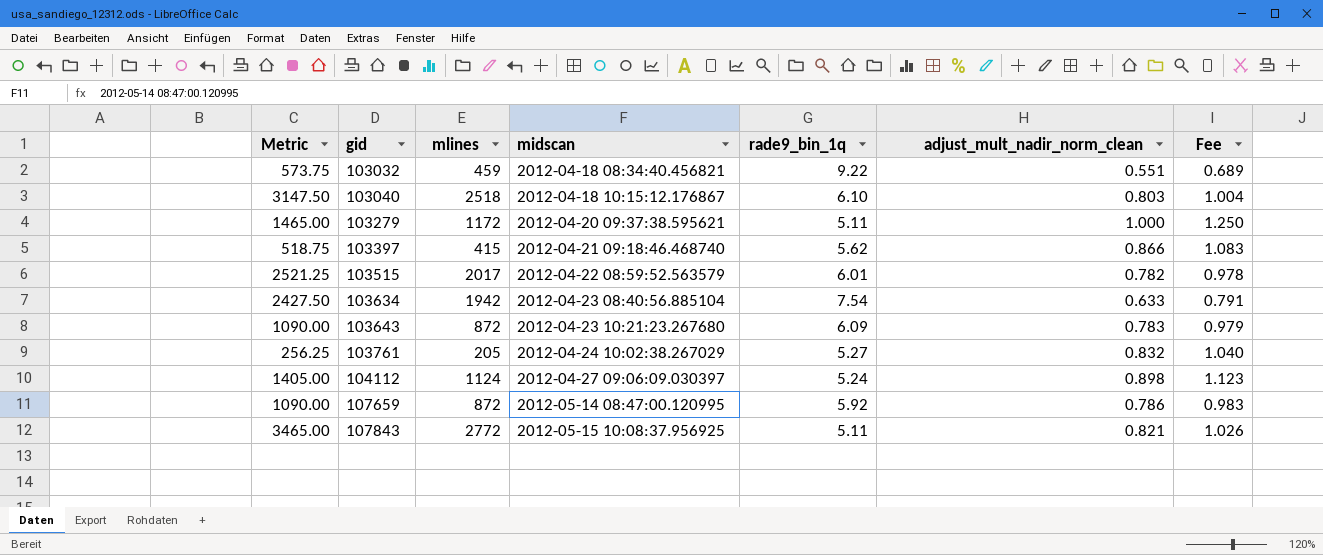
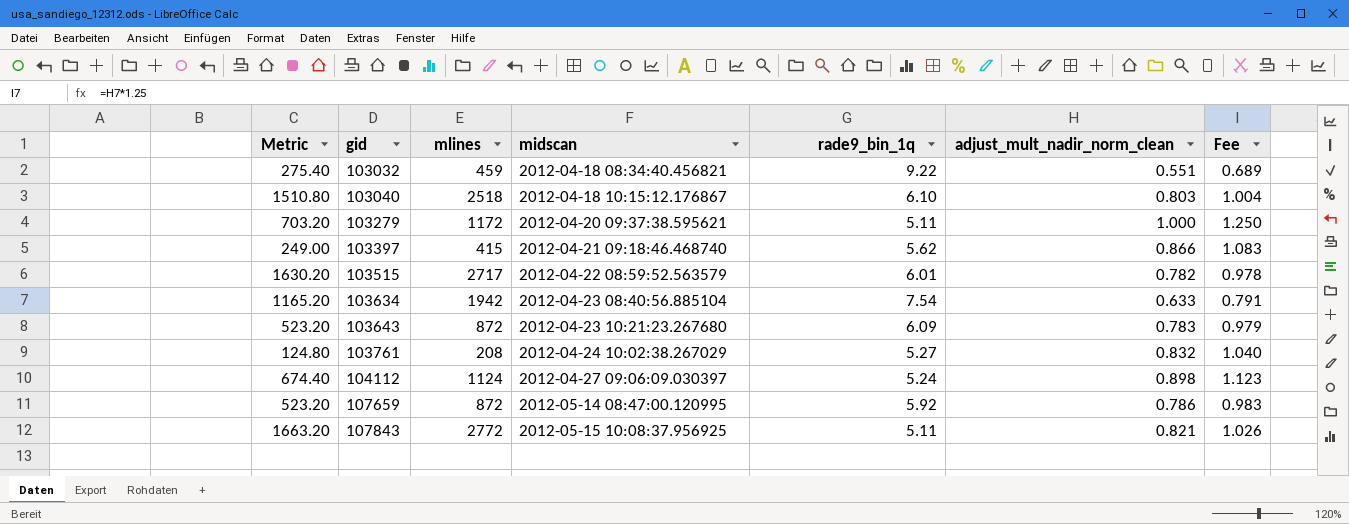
column Metric | formula: [mlines] * 1.25 -> [mlines] * 0.6
103515 | mlines: 2017 -> 2717
103761 | mlines: 205 -> 208

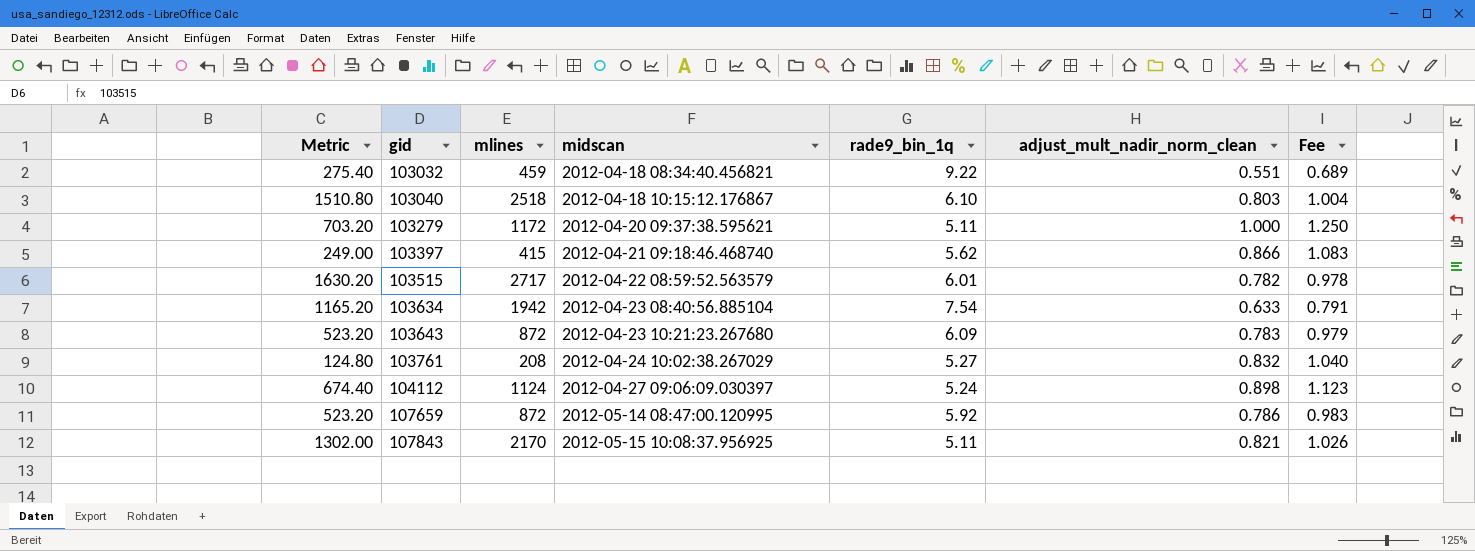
107843 | Metric: 1663.20 -> 1302.00
107843 | mlines: 2772 -> 2170

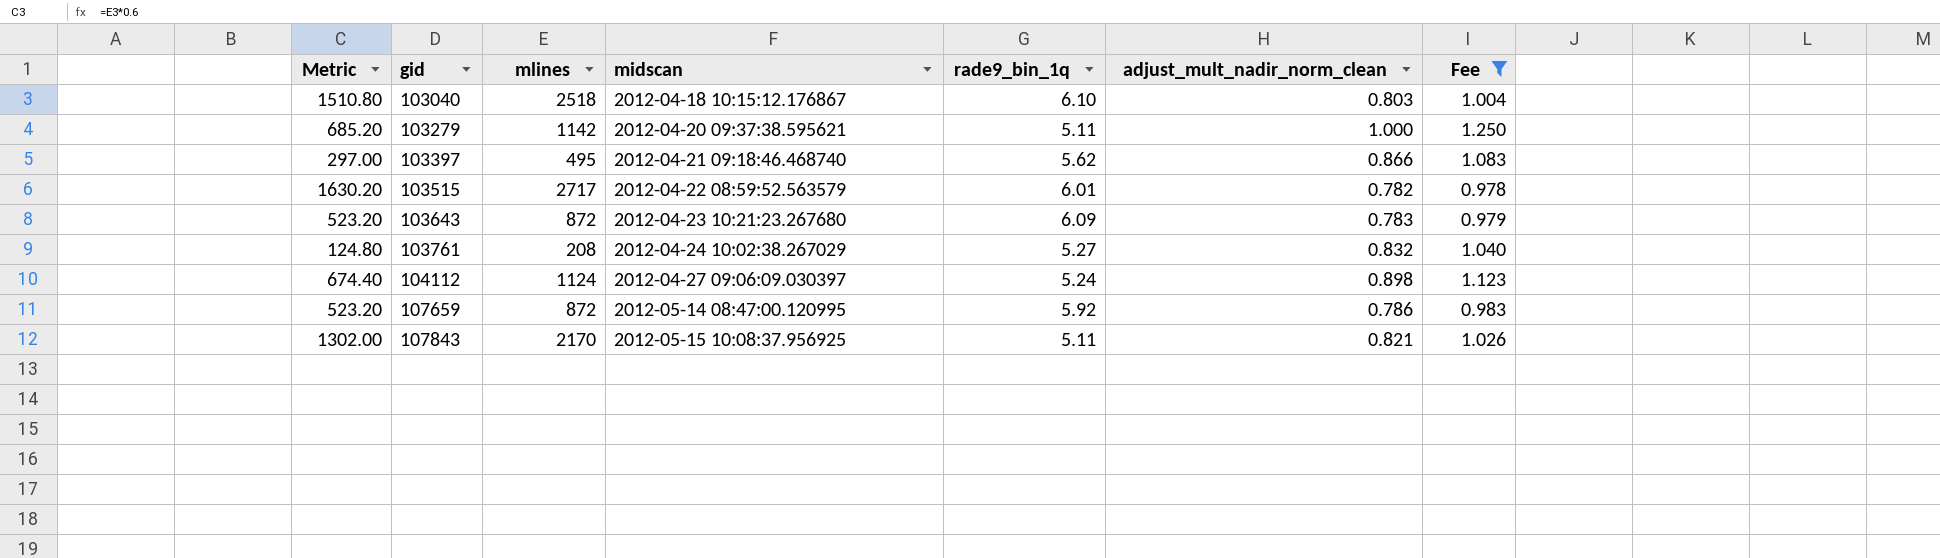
filter: none -> Fee >= 0.978
103279 | Metric: 703.20 -> 685.20
103279 | mlines: 1172 -> 1142
103397 | Metric: 249.00 -> 297.00
103397 | mlines: 415 -> 495

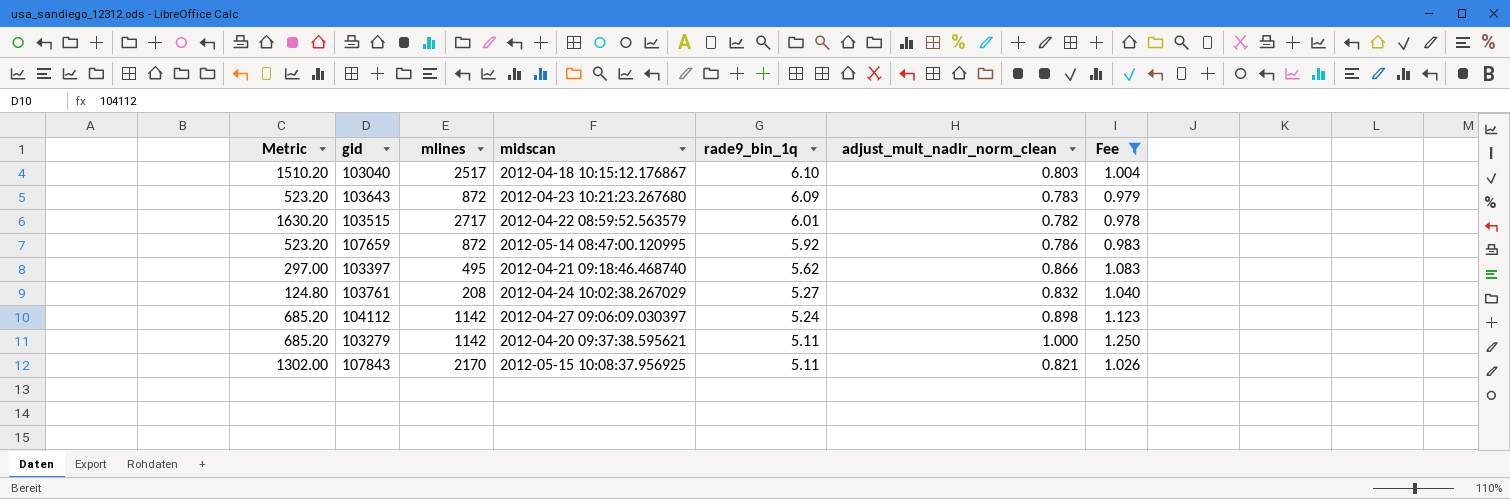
row order: gid ascending -> rade9_bin_1q descending
103040 | Metric: 1510.80 -> 1510.20
103040 | mlines: 2518 -> 2517
104112 | Metric: 674.40 -> 685.20
104112 | mlines: 1124 -> 1142

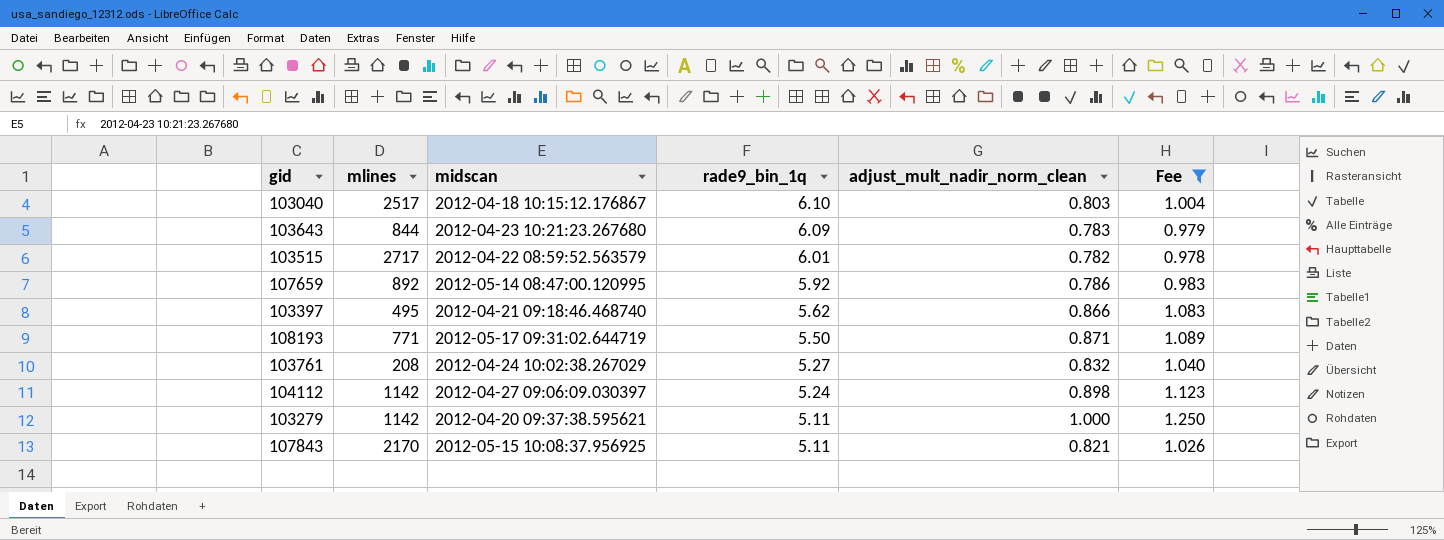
column Metric | formula: [mlines] * 0.6 -> none
103643 | mlines: 872 -> 844
107659 | mlines: 872 -> 892
row 108193: none -> 771 | 2012-05-17 09:31:02.644719 | 5.50 | 0.871 | 1.089

